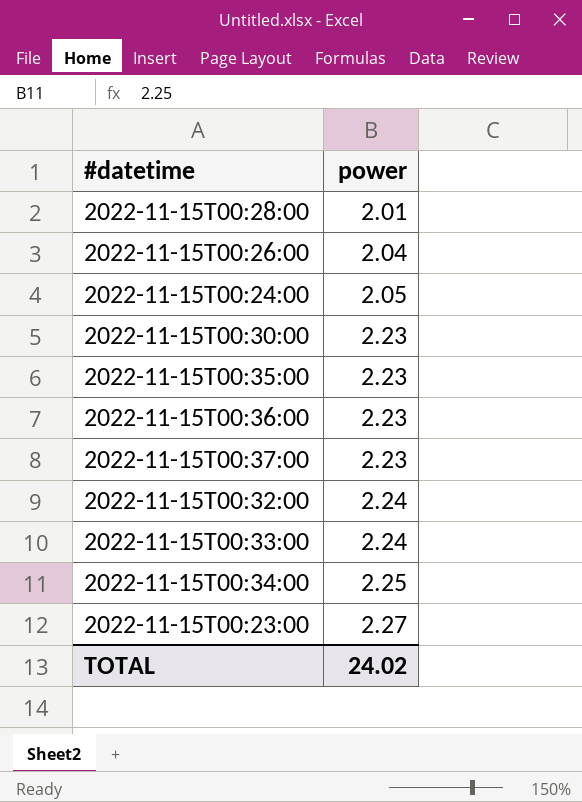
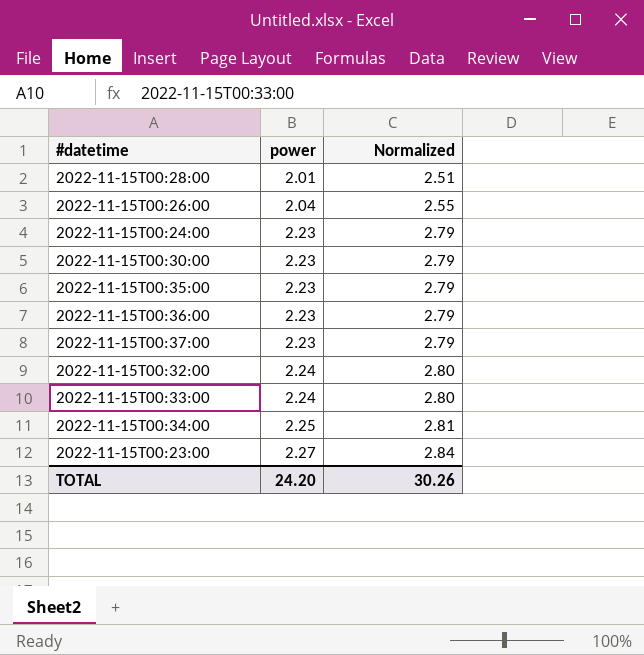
column Normalized | formula: none -> [power] * 1.25
2022-11-15T00:24:00 | power: 2.05 -> 2.23
TOTAL | power: 24.02 -> 24.20

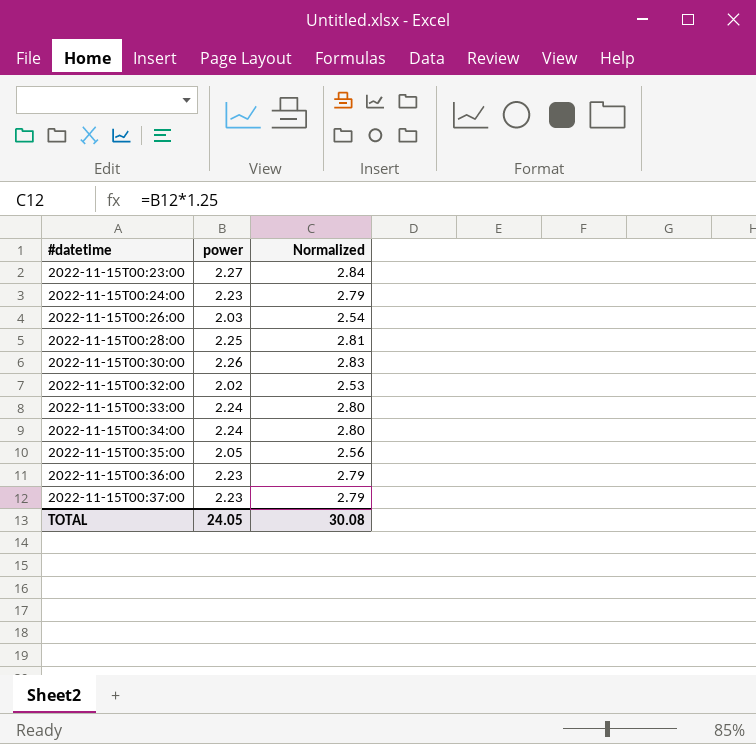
row order: power ascending -> #datetime ascending
2022-11-15T00:26:00 | power: 2.04 -> 2.03
2022-11-15T00:26:00 | Normalized: 2.55 -> 2.54
2022-11-15T00:28:00 | power: 2.01 -> 2.25
2022-11-15T00:28:00 | Normalized: 2.51 -> 2.81
2022-11-15T00:30:00 | power: 2.23 -> 2.26
2022-11-15T00:30:00 | Normalized: 2.79 -> 2.83
2022-11-15T00:32:00 | power: 2.24 -> 2.02
2022-11-15T00:32:00 | Normalized: 2.80 -> 2.53
2022-11-15T00:34:00 | power: 2.25 -> 2.24
2022-11-15T00:34:00 | Normalized: 2.81 -> 2.80
2022-11-15T00:35:00 | power: 2.23 -> 2.05
2022-11-15T00:35:00 | Normalized: 2.79 -> 2.56
TOTAL | power: 24.20 -> 24.05
TOTAL | Normalized: 30.26 -> 30.08

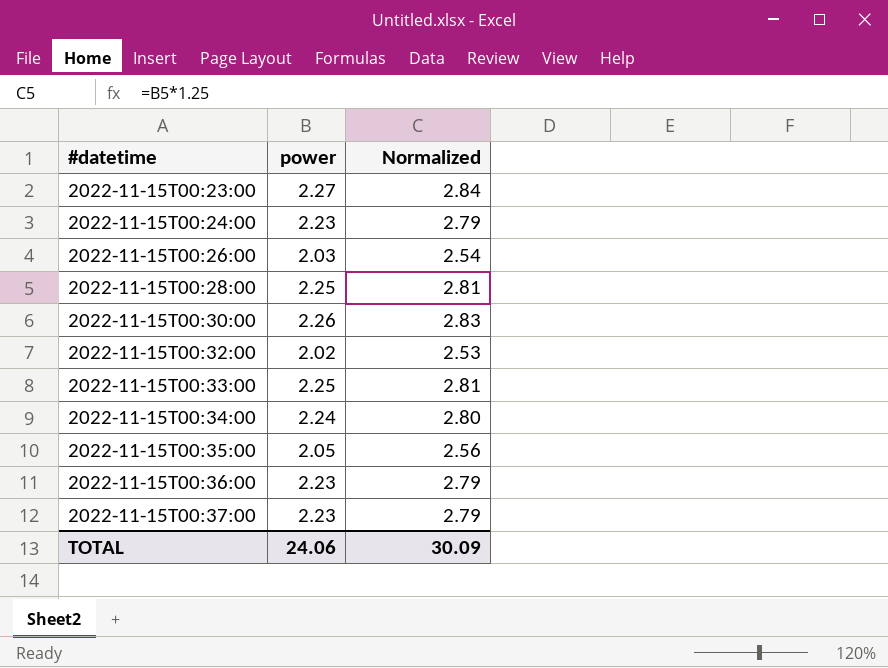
2022-11-15T00:33:00 | power: 2.24 -> 2.25
2022-11-15T00:33:00 | Normalized: 2.80 -> 2.81
TOTAL | power: 24.05 -> 24.06
TOTAL | Normalized: 30.08 -> 30.09

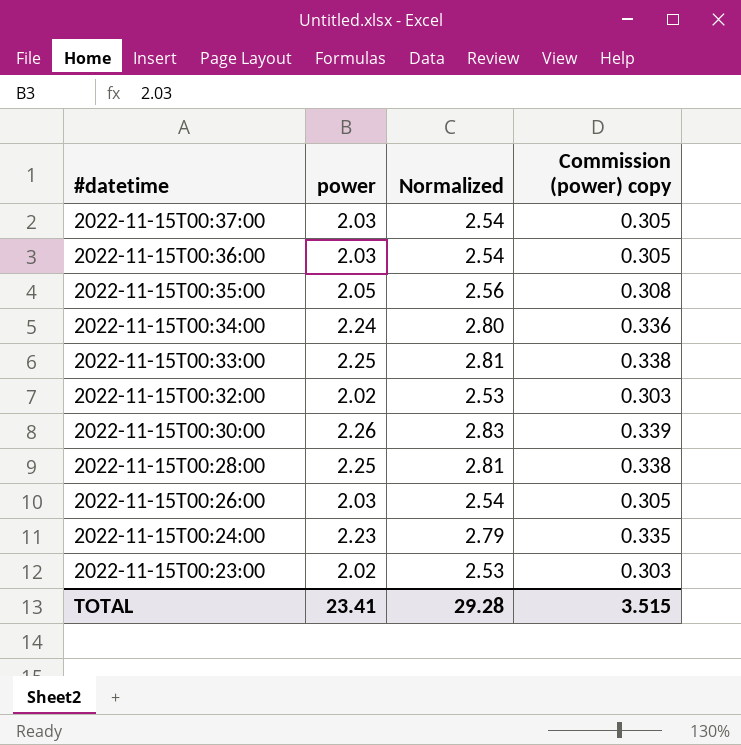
row order: #datetime ascending -> #datetime descending
column Commission (power) copy | formula: none -> [power] * 0.15
2022-11-15T00:37:00 | power: 2.23 -> 2.03
2022-11-15T00:37:00 | Normalized: 2.79 -> 2.54
2022-11-15T00:36:00 | power: 2.23 -> 2.03
2022-11-15T00:36:00 | Normalized: 2.79 -> 2.54
2022-11-15T00:23:00 | power: 2.27 -> 2.02
2022-11-15T00:23:00 | Normalized: 2.84 -> 2.53
TOTAL | power: 24.06 -> 23.41
TOTAL | Normalized: 30.09 -> 29.28

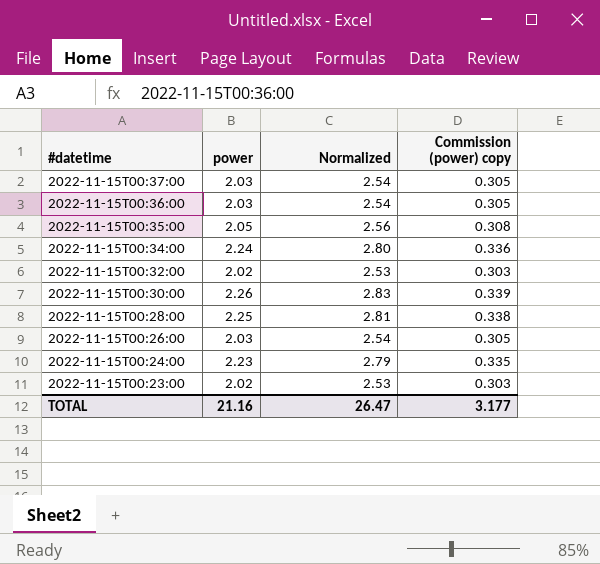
row 2022-11-15T00:33:00: 2.25 | 2.81 | 0.338 -> none
TOTAL | power: 23.41 -> 21.16
TOTAL | Normalized: 29.28 -> 26.47
TOTAL | Commission (power) copy: 3.515 -> 3.177

